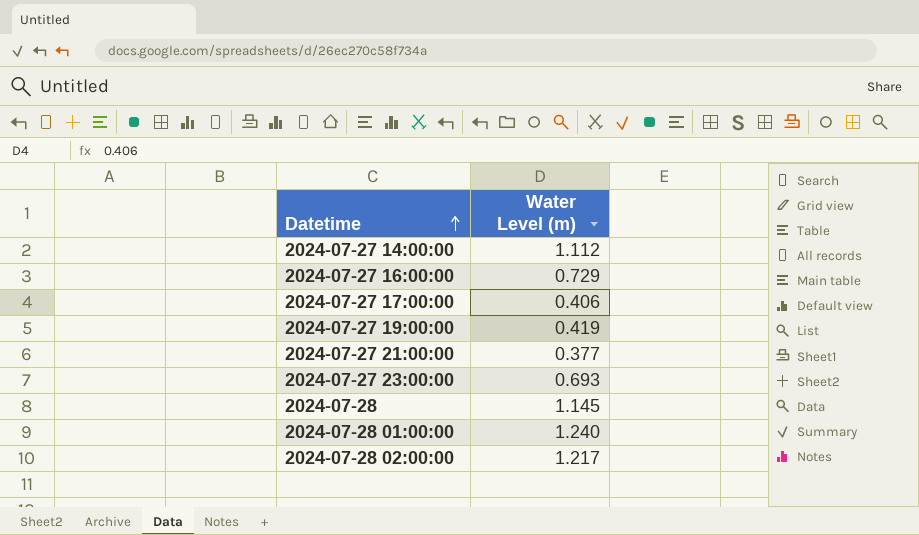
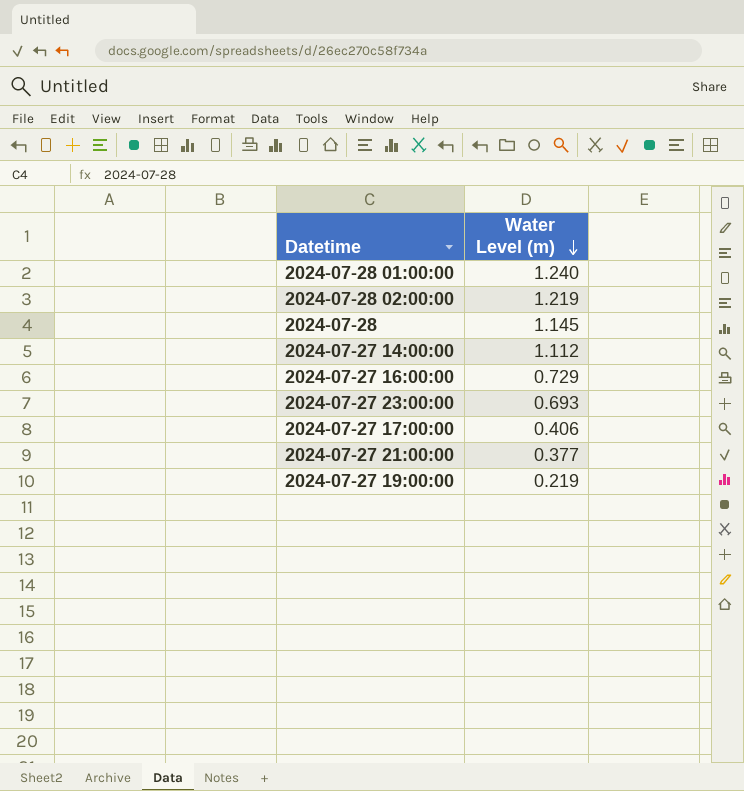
row order: Datetime ascending -> Water Level (m) descending
2024-07-28 02:00:00 | Water Level (m): 1.217 -> 1.219
2024-07-27 19:00:00 | Water Level (m): 0.419 -> 0.219

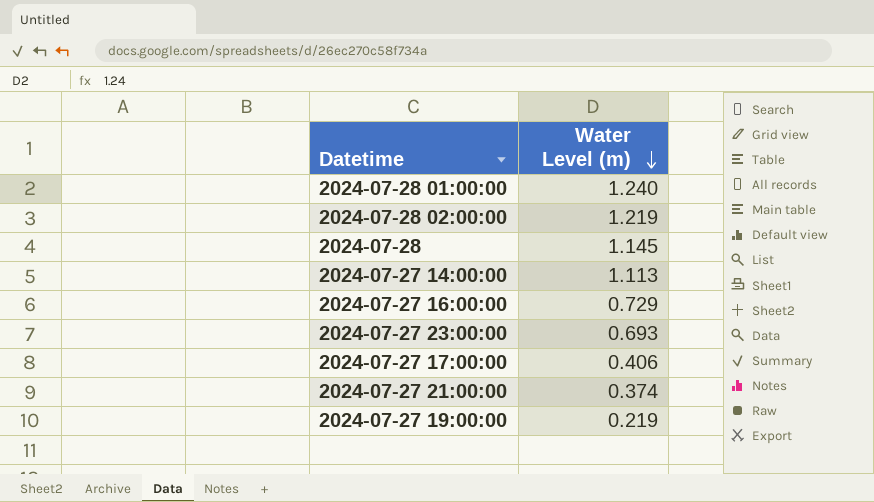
2024-07-27 14:00:00 | Water Level (m): 1.112 -> 1.113
2024-07-27 21:00:00 | Water Level (m): 0.377 -> 0.374

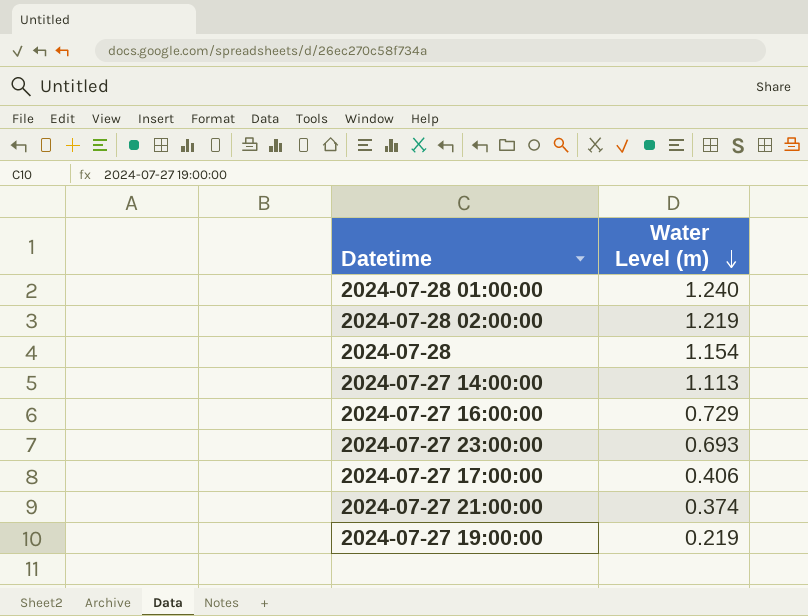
2024-07-28 | Water Level (m): 1.145 -> 1.154

